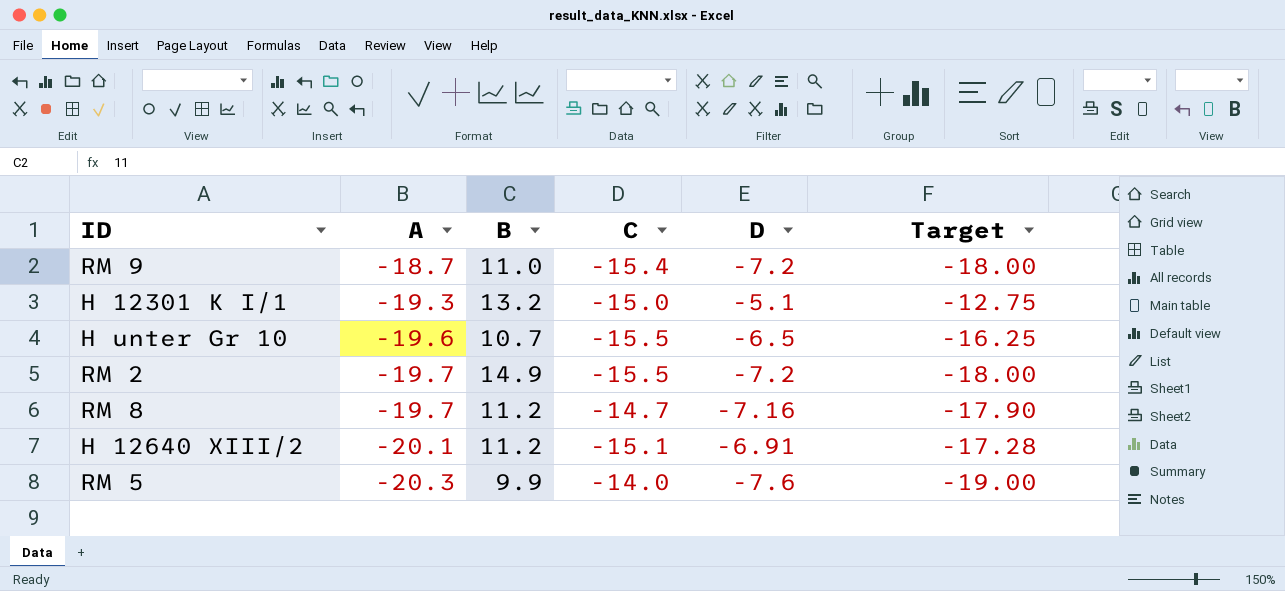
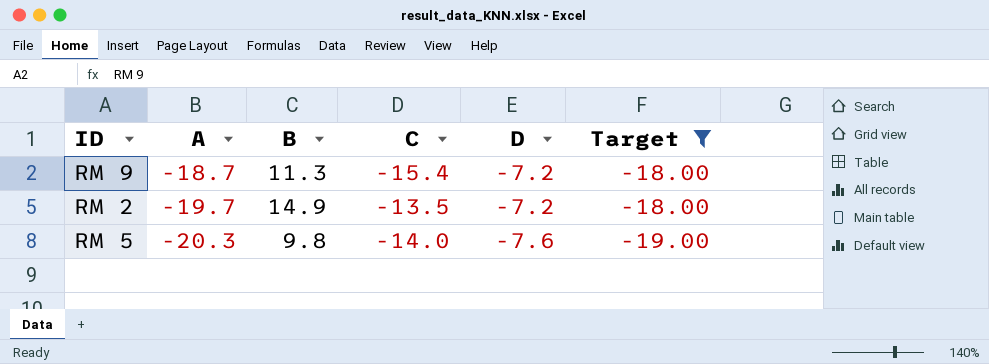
filter: none -> Target <= -18.00
RM 9 | B: 11.0 -> 11.3
RM 2 | C: -15.5 -> -13.5
RM 5 | B: 9.9 -> 9.8

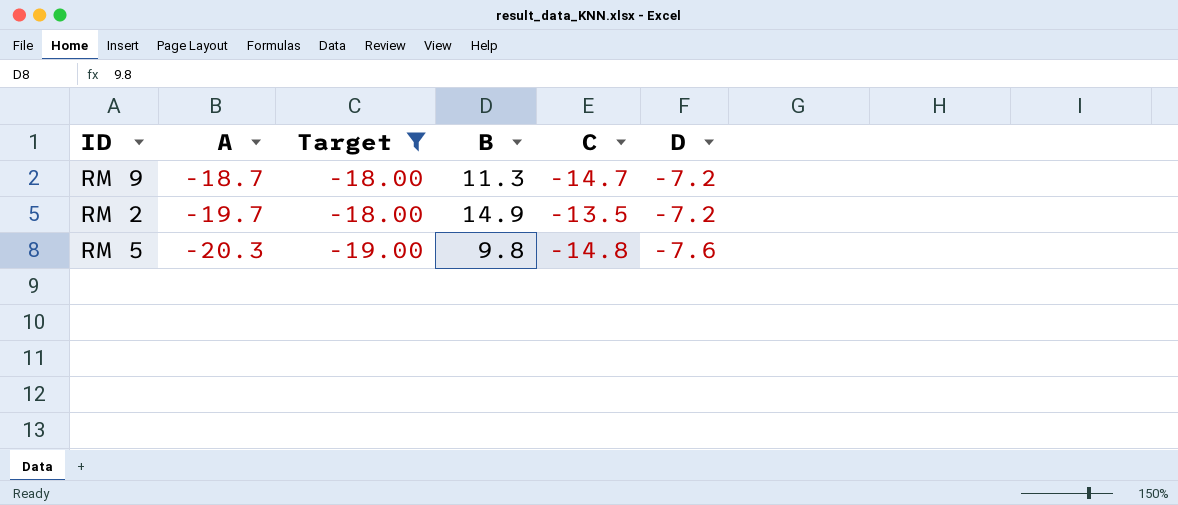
column Target | position: 6 -> 3
RM 9 | C: -15.4 -> -14.7
RM 5 | C: -14.0 -> -14.8

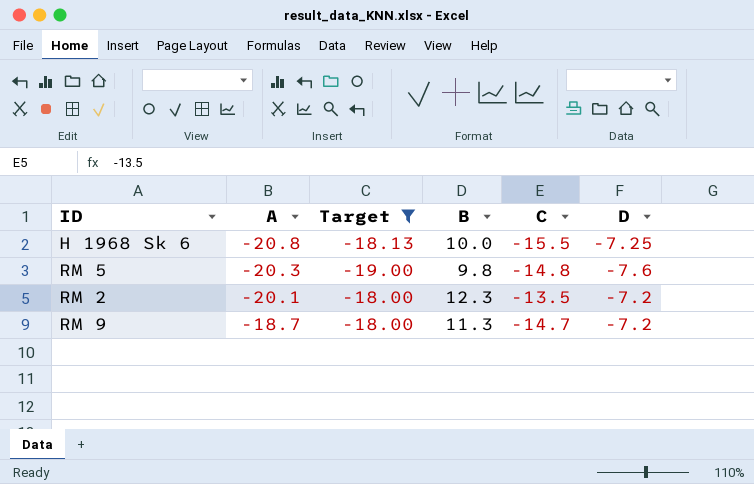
row order: A descending -> A ascending
row H 1968 Sk 6: none -> -20.8 | -18.13 | 10.0 | -15.5 | -7.25
RM 2 | A: -19.7 -> -20.1
RM 2 | B: 14.9 -> 12.3

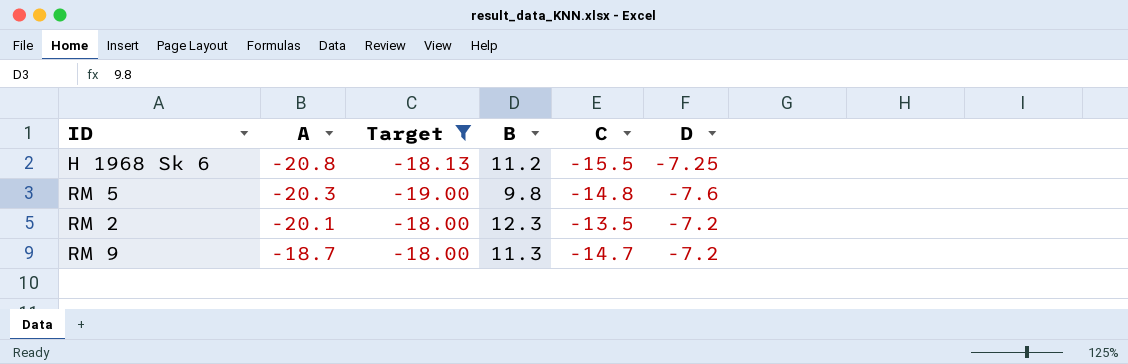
H 1968 Sk 6 | B: 10.0 -> 11.2

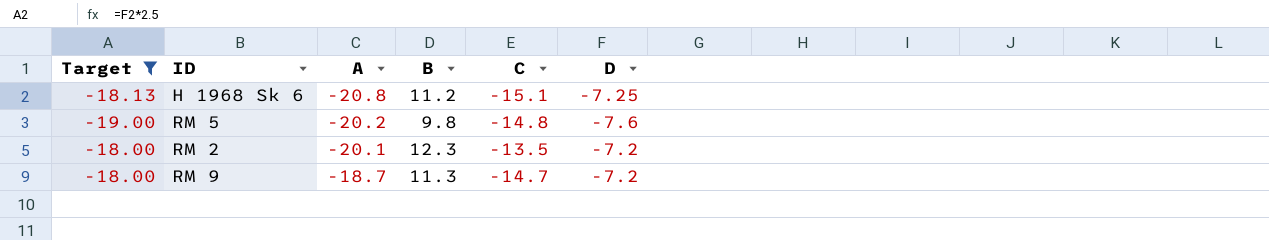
column Target | position: 3 -> 1
H 1968 Sk 6 | C: -15.5 -> -15.1
RM 5 | A: -20.3 -> -20.2

